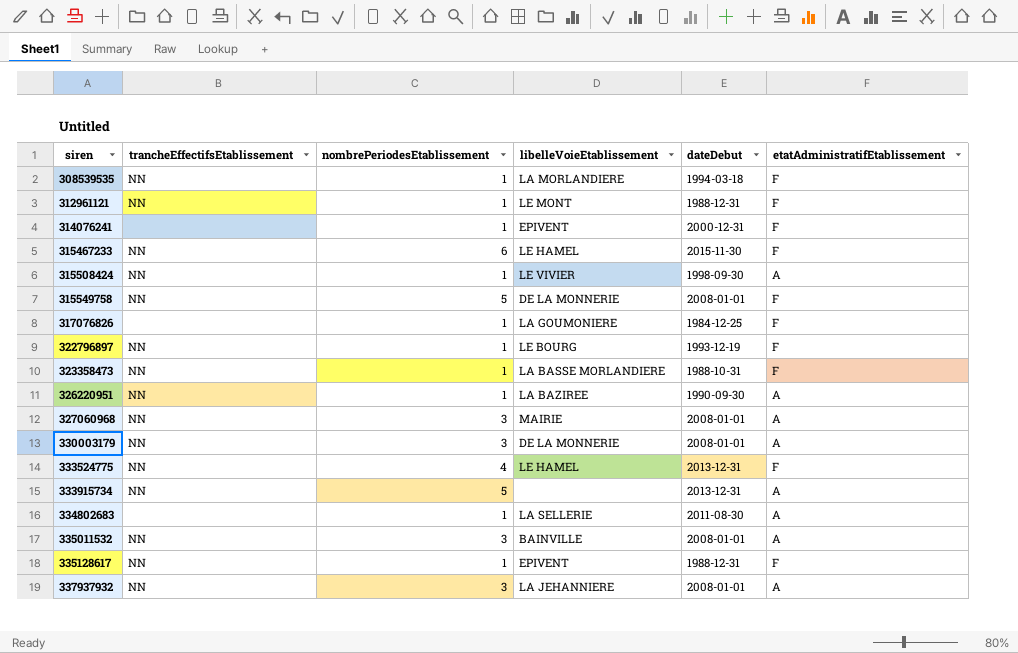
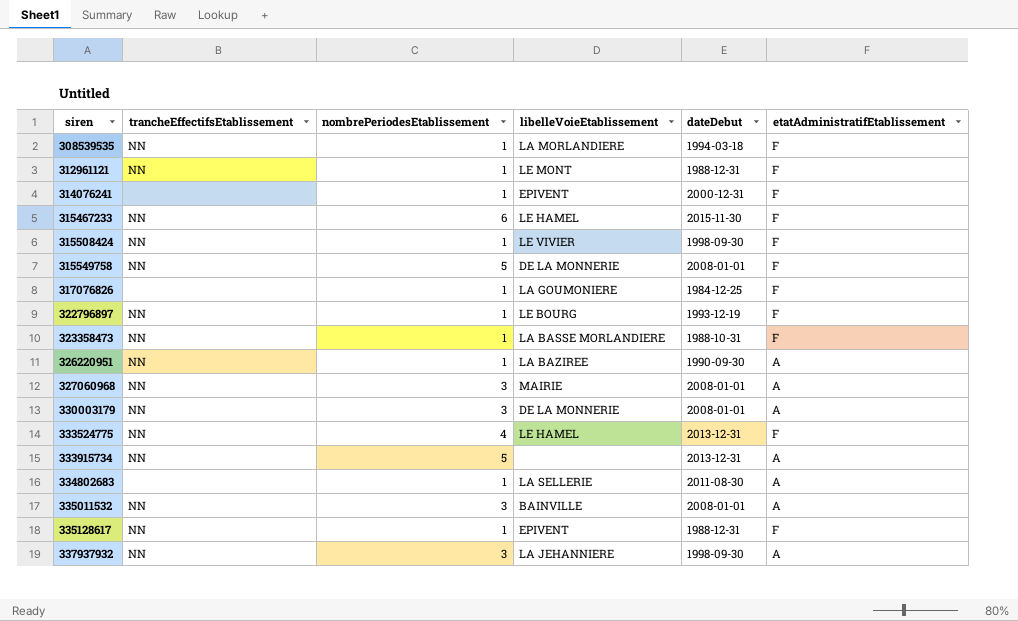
315508424 | etatAdministratifEtablissement: A -> F
337937932 | dateDebut: 2008-01-01 -> 1998-09-30

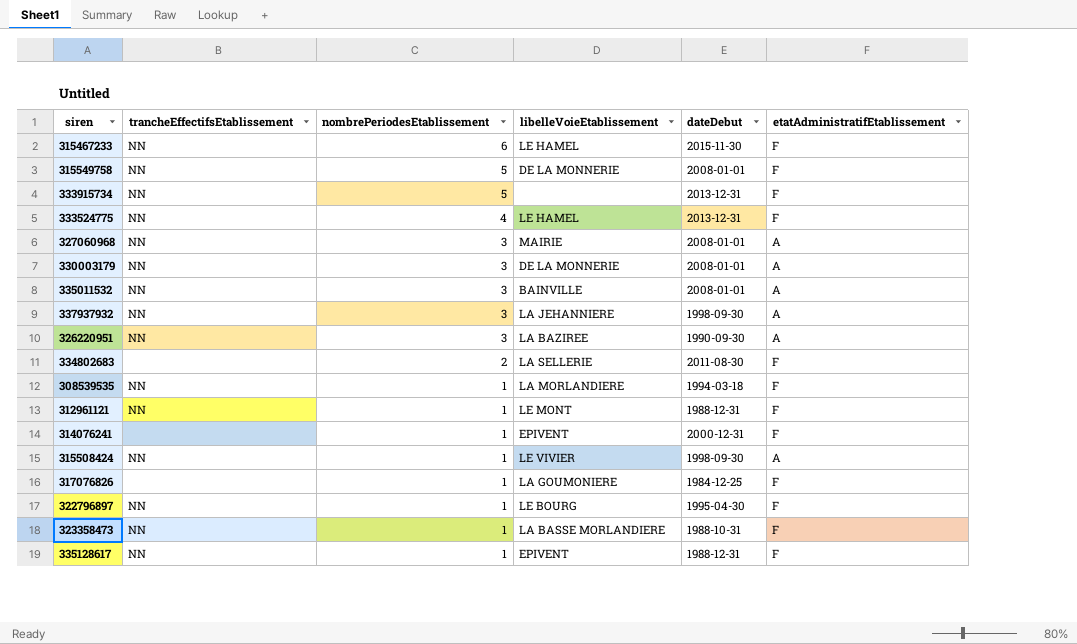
row order: siren ascending -> nombrePeriodesEtablissement descending
333915734 | etatAdministratifEtablissement: A -> F
326220951 | nombrePeriodesEtablissement: 1 -> 3
334802683 | nombrePeriodesEtablissement: 1 -> 2
334802683 | etatAdministratifEtablissement: A -> F
315508424 | etatAdministratifEtablissement: F -> A
322796897 | dateDebut: 1993-12-19 -> 1995-04-30

